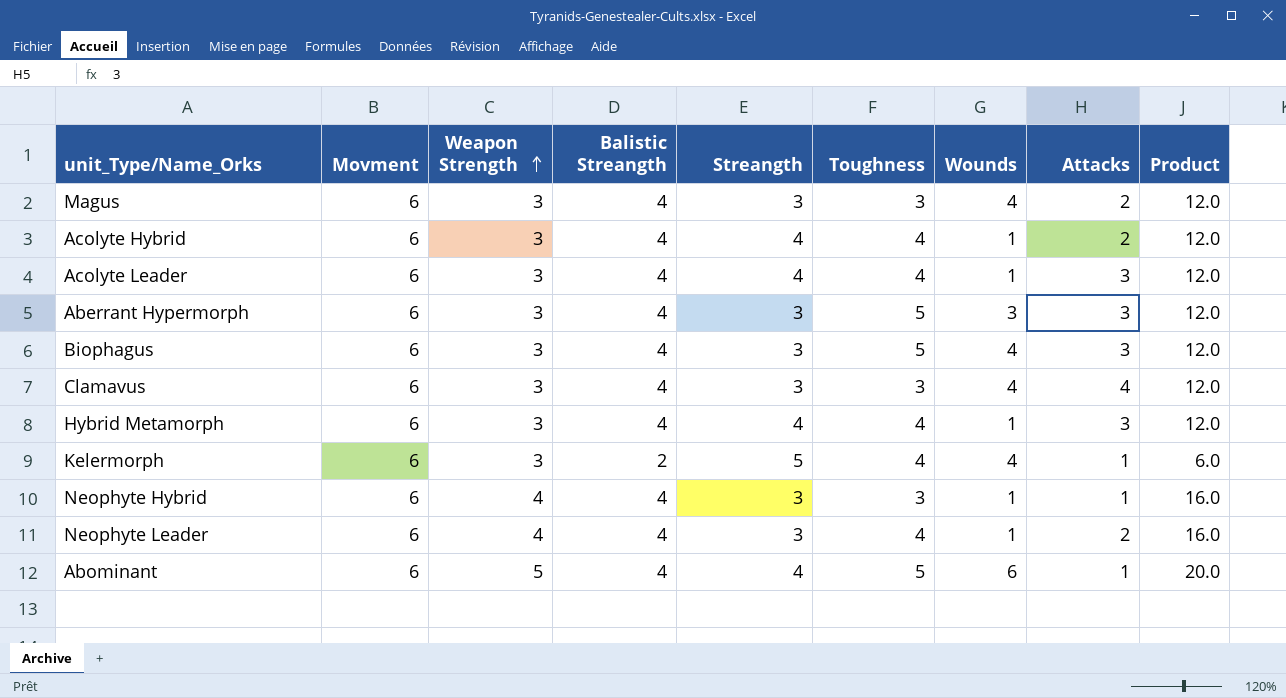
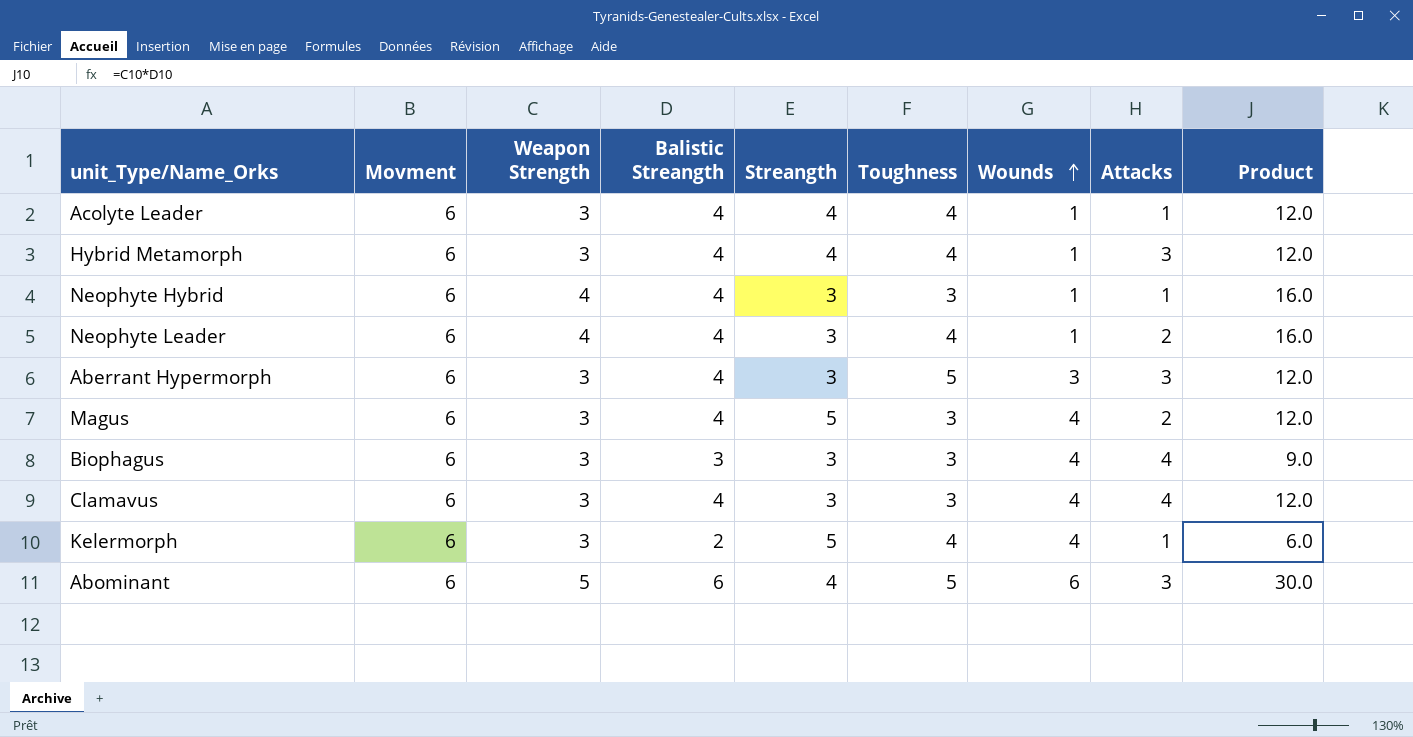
row order: Weapon Strength ascending -> Wounds ascending
row Acolyte Hybrid: 6 | 3 | 4 | 4 | 4 | 1 | 2 | 12.0 -> none
Acolyte Leader | Attacks: 3 -> 1
Magus | Streangth: 3 -> 5
Biophagus | Balistic Streangth: 4 -> 3
Biophagus | Toughness: 5 -> 3
Biophagus | Attacks: 3 -> 4
Biophagus | Product: 12.0 -> 9.0
Abominant | Balistic Streangth: 4 -> 6
Abominant | Attacks: 1 -> 3
Abominant | Product: 20.0 -> 30.0

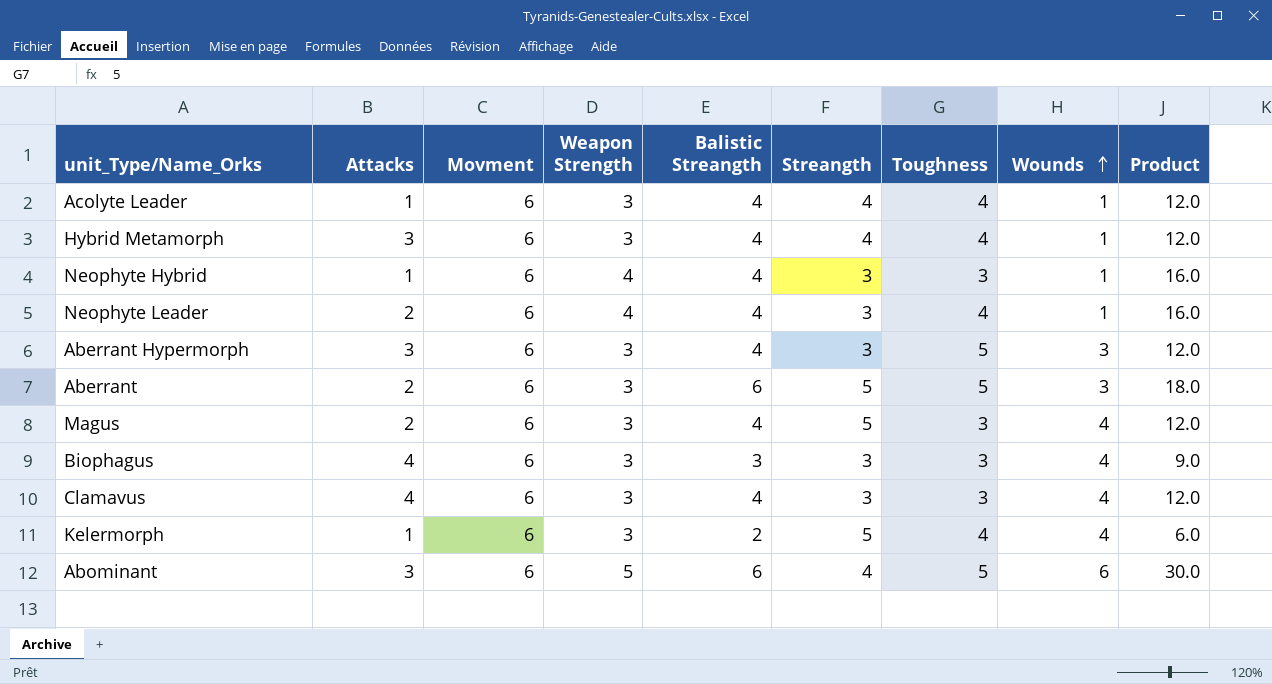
column Attacks | position: 8 -> 2
row Aberrant: none -> 2 | 6 | 3 | 6 | 5 | 5 | 3 | 18.0

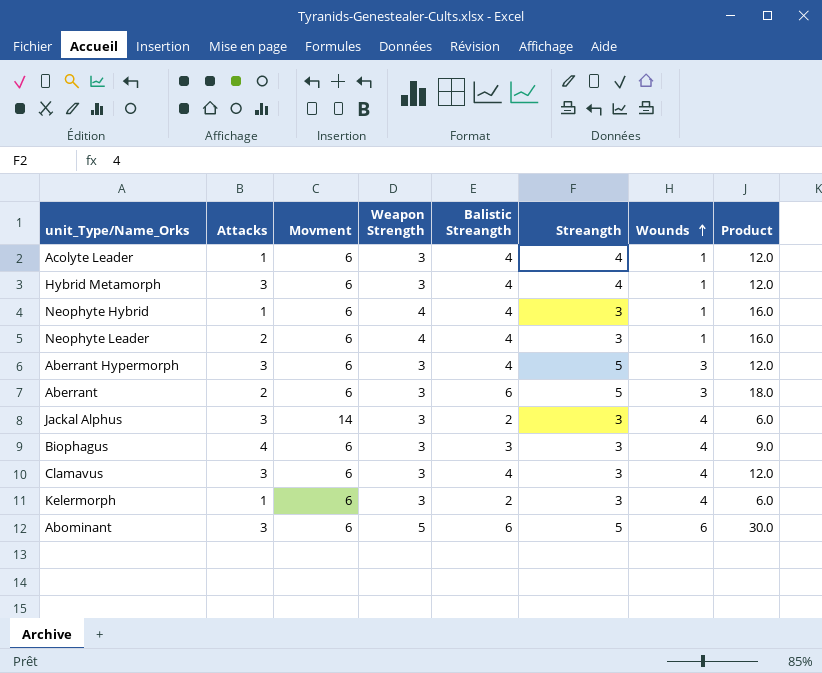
column Toughness | position: 7 -> none
row Magus: 2 | 6 | 3 | 4 | 5 | 3 | 4 | 12.0 -> none
Aberrant Hypermorph | Streangth: 3 -> 5
row Jackal Alphus: none -> 3 | 14 | 3 | 2 | 3 | 4 | 6.0
Clamavus | Attacks: 4 -> 3
Kelermorph | Streangth: 5 -> 3
Abominant | Streangth: 4 -> 5

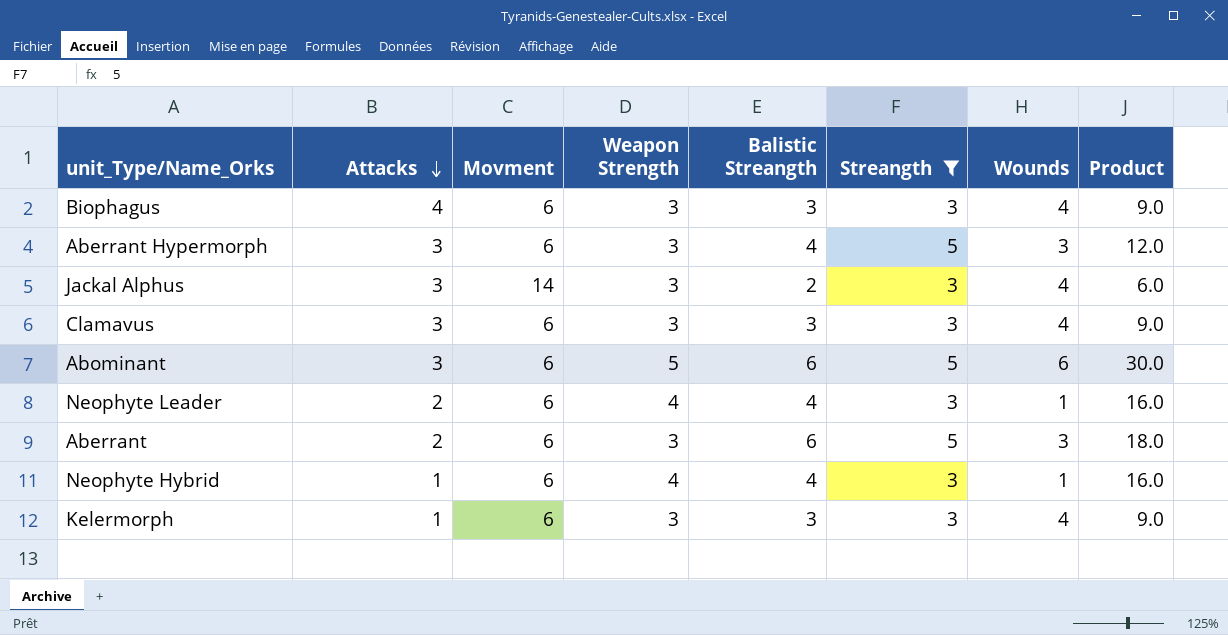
filter: none -> Streangth != 4
row order: Wounds ascending -> Attacks descending
Clamavus | Balistic Streangth: 4 -> 3
Clamavus | Product: 12.0 -> 9.0
Kelermorph | Balistic Streangth: 2 -> 3
Kelermorph | Product: 6.0 -> 9.0

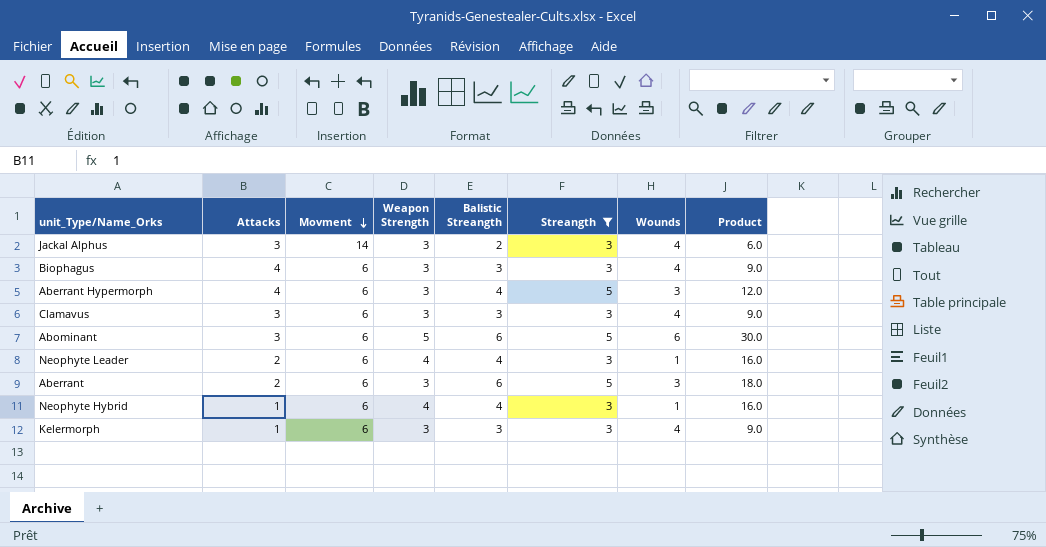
row order: Attacks descending -> Movment descending
Aberrant Hypermorph | Attacks: 3 -> 4

